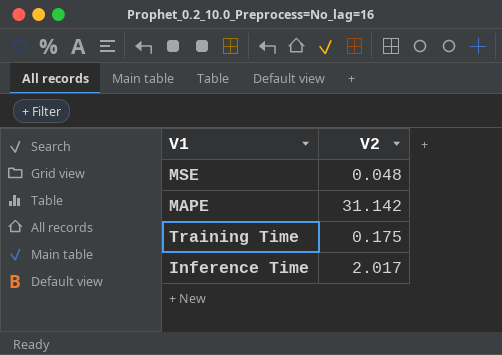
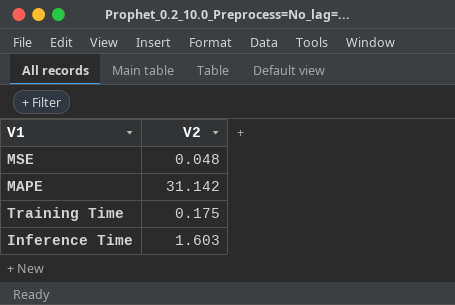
Inference Time | V2: 2.017 -> 1.603

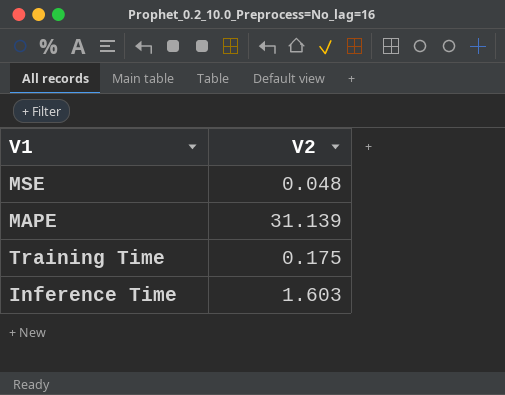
MAPE | V2: 31.142 -> 31.139

